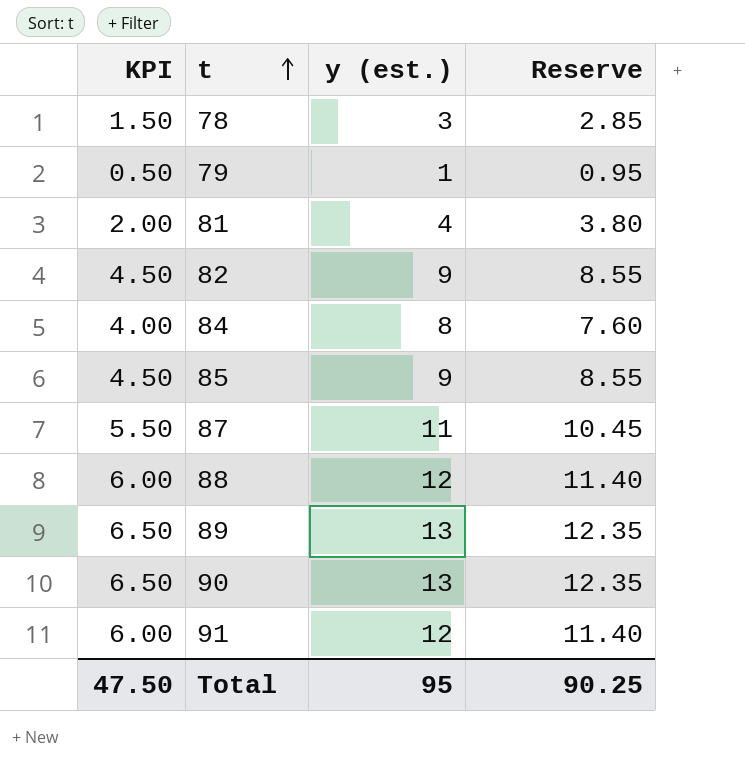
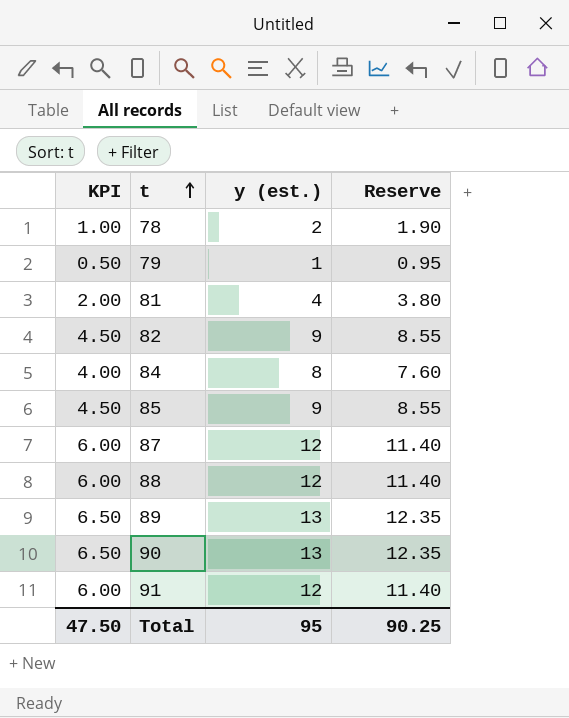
78 | KPI: 1.50 -> 1.00
78 | y (est.): 3 -> 2
78 | Reserve: 2.85 -> 1.90
87 | KPI: 5.50 -> 6.00
87 | y (est.): 11 -> 12
87 | Reserve: 10.45 -> 11.40

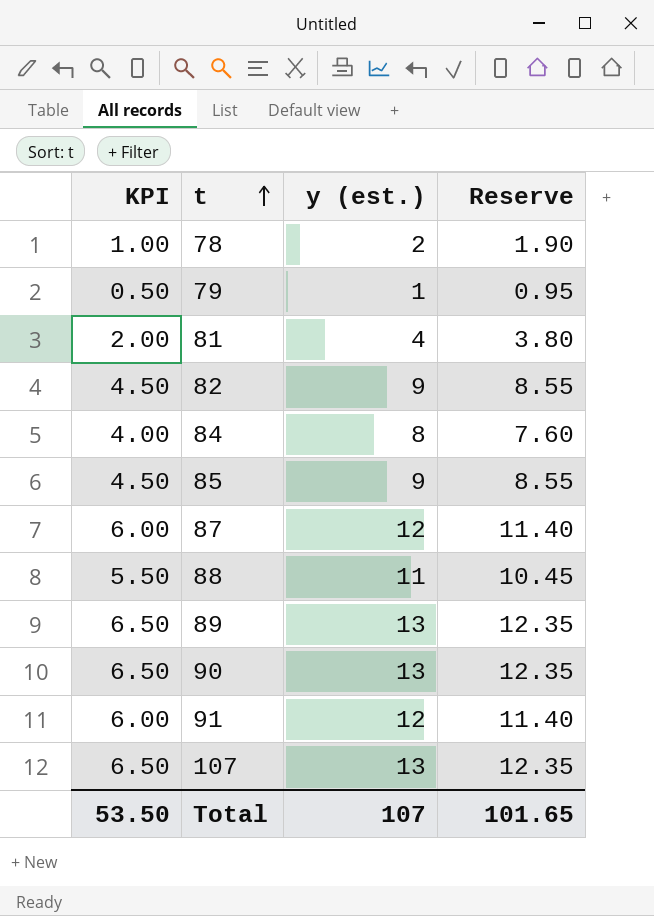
88 | KPI: 6.00 -> 5.50
88 | y (est.): 12 -> 11
88 | Reserve: 11.40 -> 10.45
row 107: none -> 6.50 | 13 | 12.35
Total | KPI: 47.50 -> 53.50
Total | y (est.): 95 -> 107
Total | Reserve: 90.25 -> 101.65

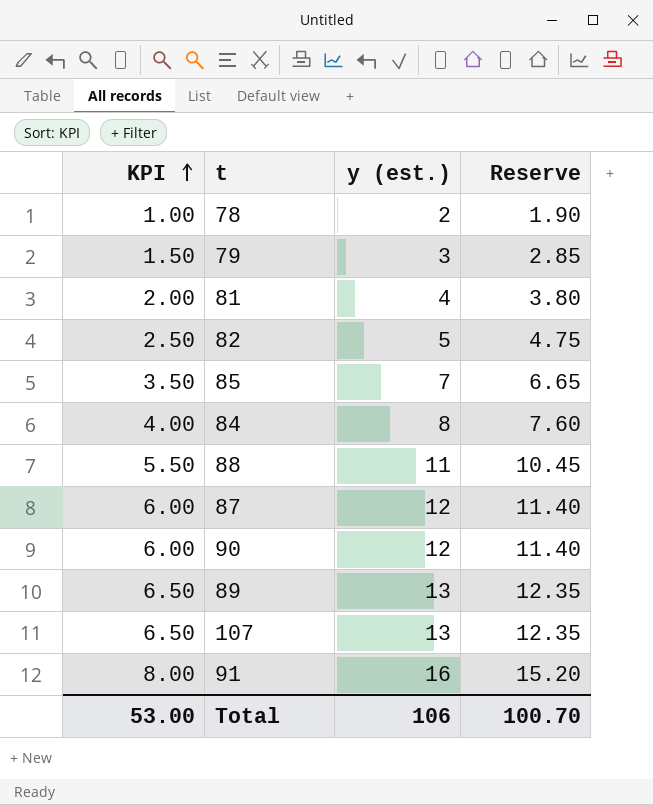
row order: t ascending -> KPI ascending
79 | KPI: 0.50 -> 1.50
79 | y (est.): 1 -> 3
79 | Reserve: 0.95 -> 2.85
82 | KPI: 4.50 -> 2.50
82 | y (est.): 9 -> 5
82 | Reserve: 8.55 -> 4.75
85 | KPI: 4.50 -> 3.50
85 | y (est.): 9 -> 7
85 | Reserve: 8.55 -> 6.65
90 | KPI: 6.50 -> 6.00
90 | y (est.): 13 -> 12
90 | Reserve: 12.35 -> 11.40
91 | KPI: 6.00 -> 8.00
91 | y (est.): 12 -> 16
91 | Reserve: 11.40 -> 15.20
Total | KPI: 53.50 -> 53.00
Total | y (est.): 107 -> 106
Total | Reserve: 101.65 -> 100.70

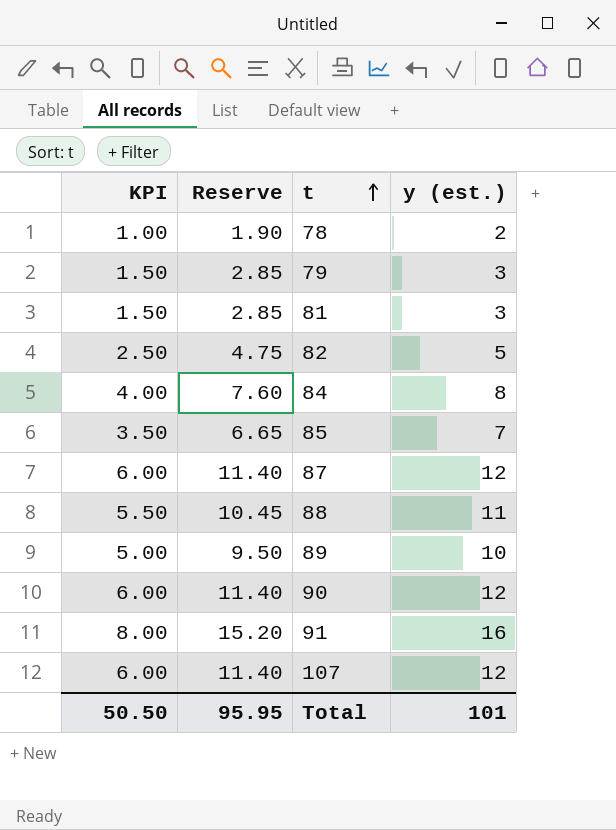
row order: KPI ascending -> t ascending
column Reserve | position: 4 -> 2
81 | KPI: 2.00 -> 1.50
81 | Reserve: 3.80 -> 2.85
81 | y (est.): 4 -> 3
89 | KPI: 6.50 -> 5.00
89 | Reserve: 12.35 -> 9.50
89 | y (est.): 13 -> 10
107 | KPI: 6.50 -> 6.00
107 | Reserve: 12.35 -> 11.40
107 | y (est.): 13 -> 12
Total | KPI: 53.00 -> 50.50
Total | Reserve: 100.70 -> 95.95
Total | y (est.): 106 -> 101

